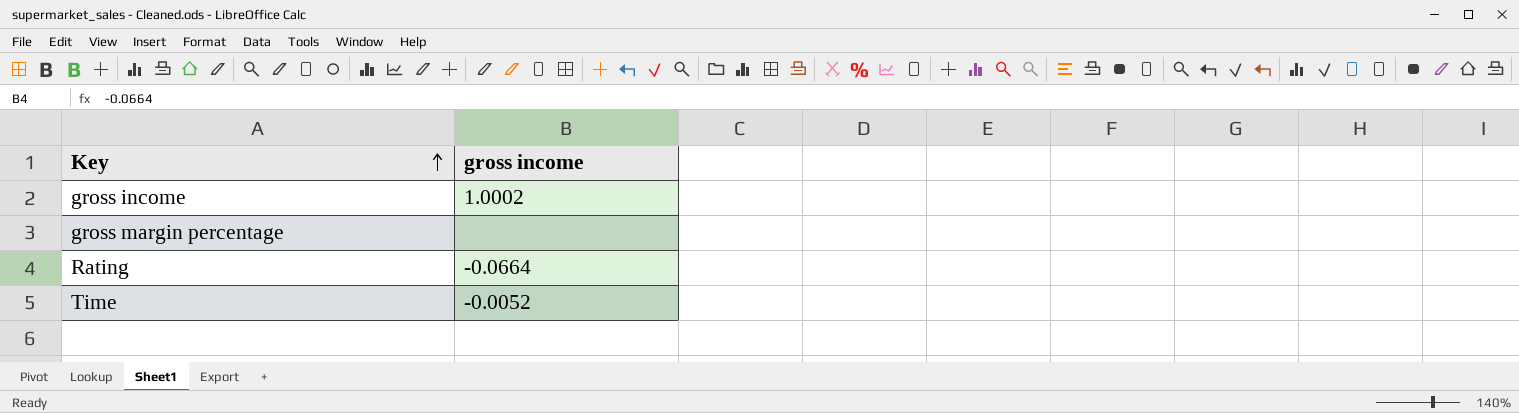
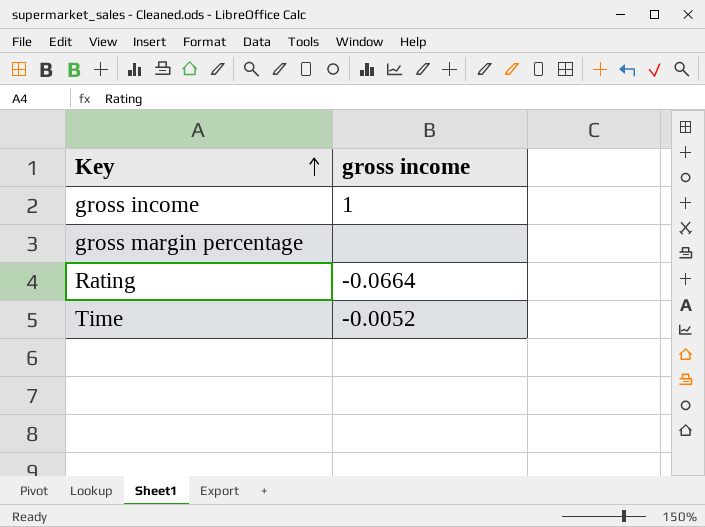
gross income | gross income: 1.0002 -> 1

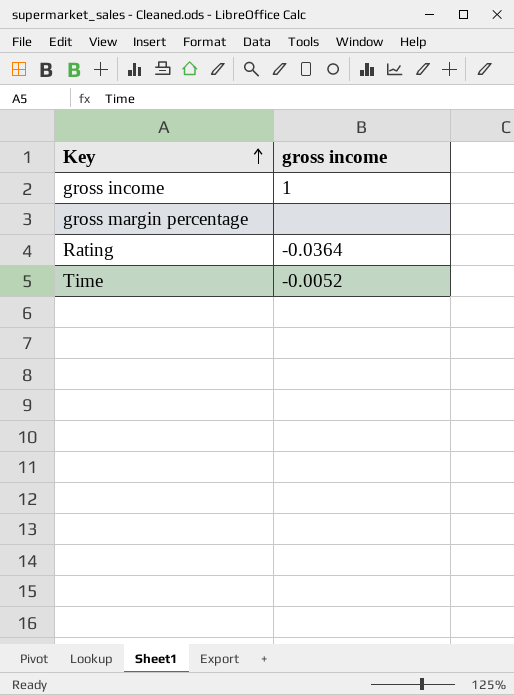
Rating | gross income: -0.0664 -> -0.0364

